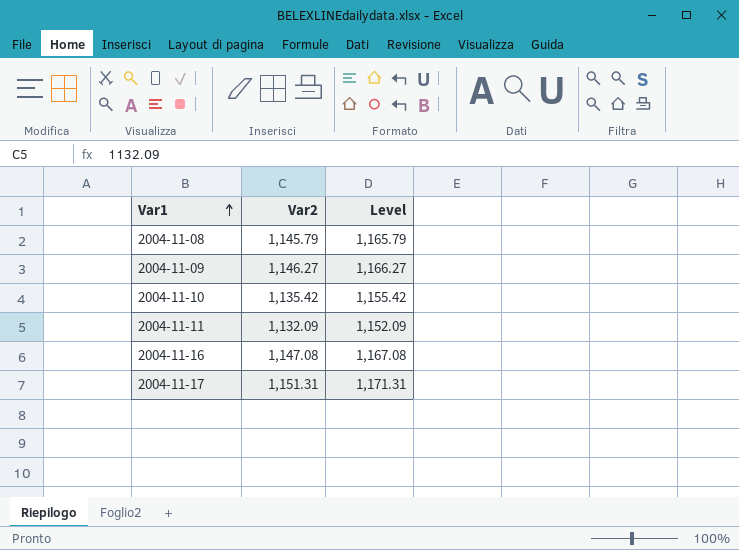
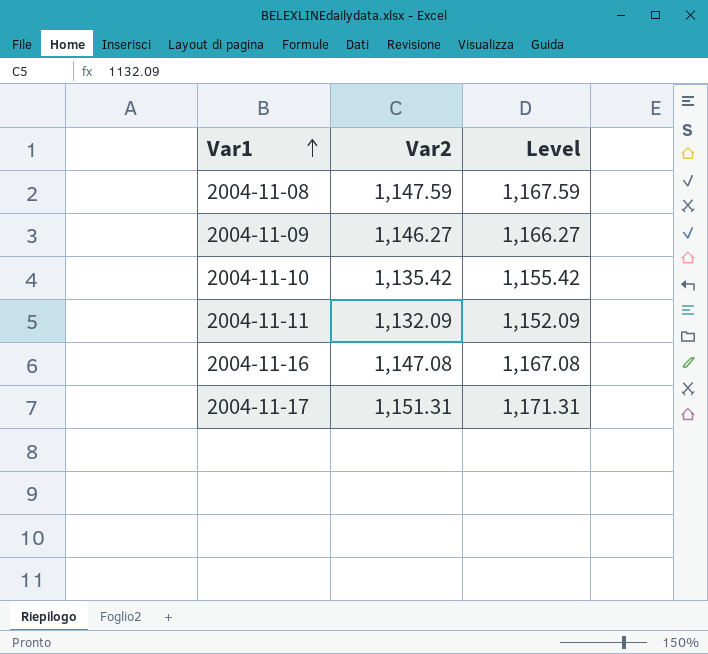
2004-11-08 | Var2: 1,145.79 -> 1,147.59
2004-11-08 | Level: 1,165.79 -> 1,167.59

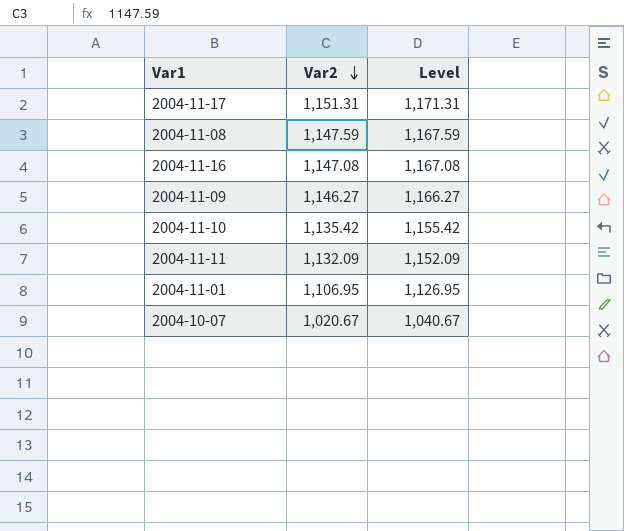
row order: Var1 ascending -> Var2 descending
row 2004-11-01: none -> 1,106.95 | 1,126.95
row 2004-10-07: none -> 1,020.67 | 1,040.67

